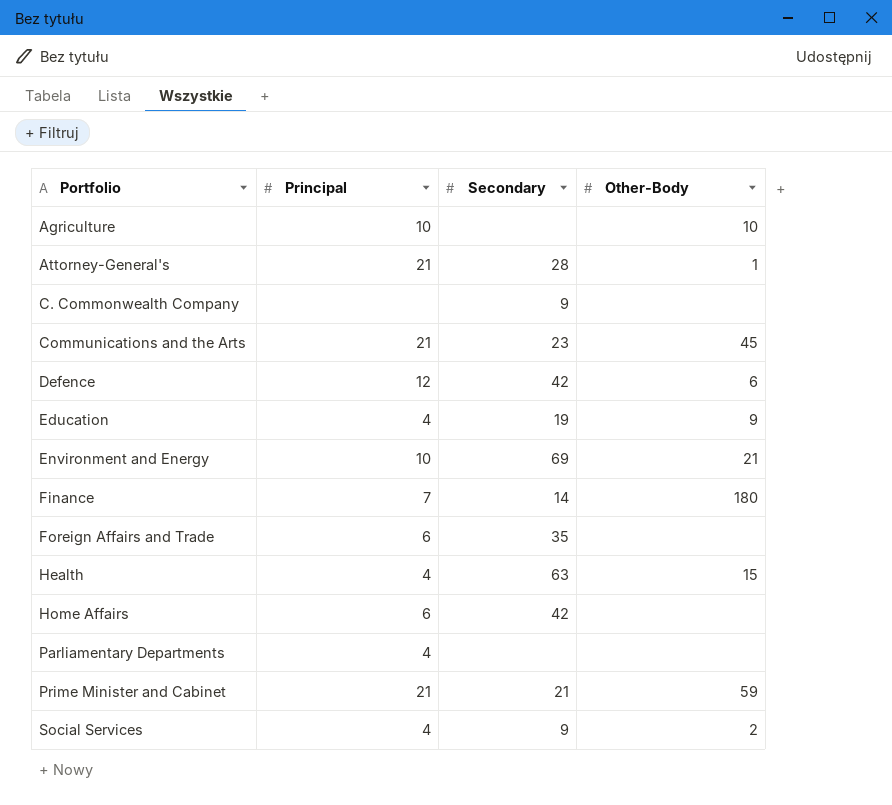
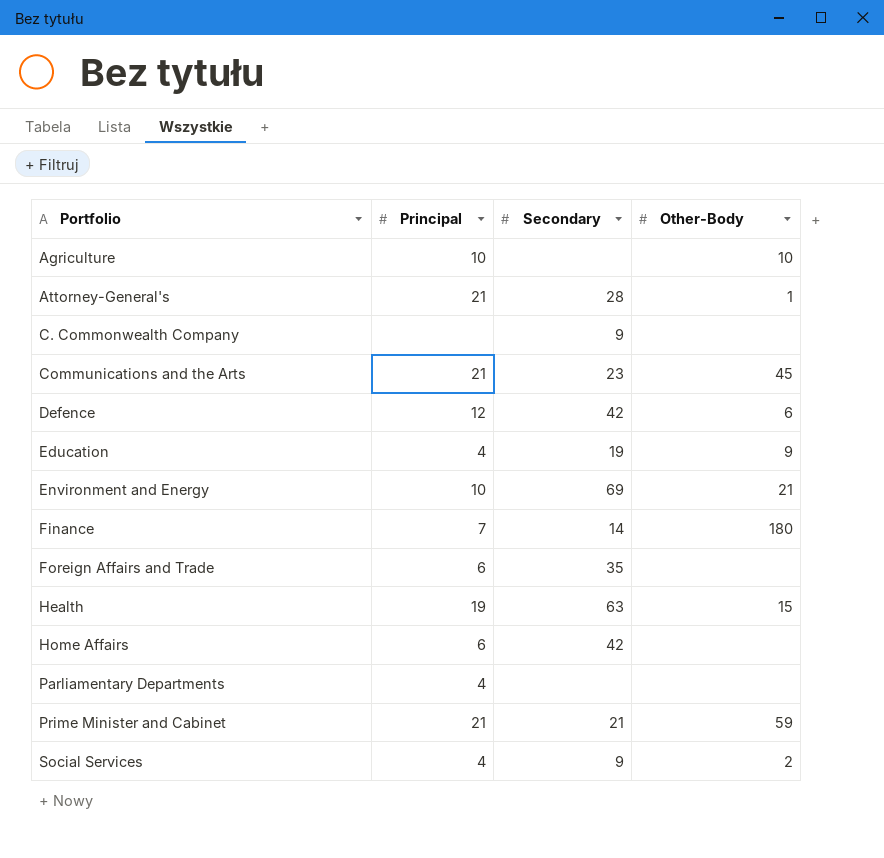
Health | Principal: 4 -> 19

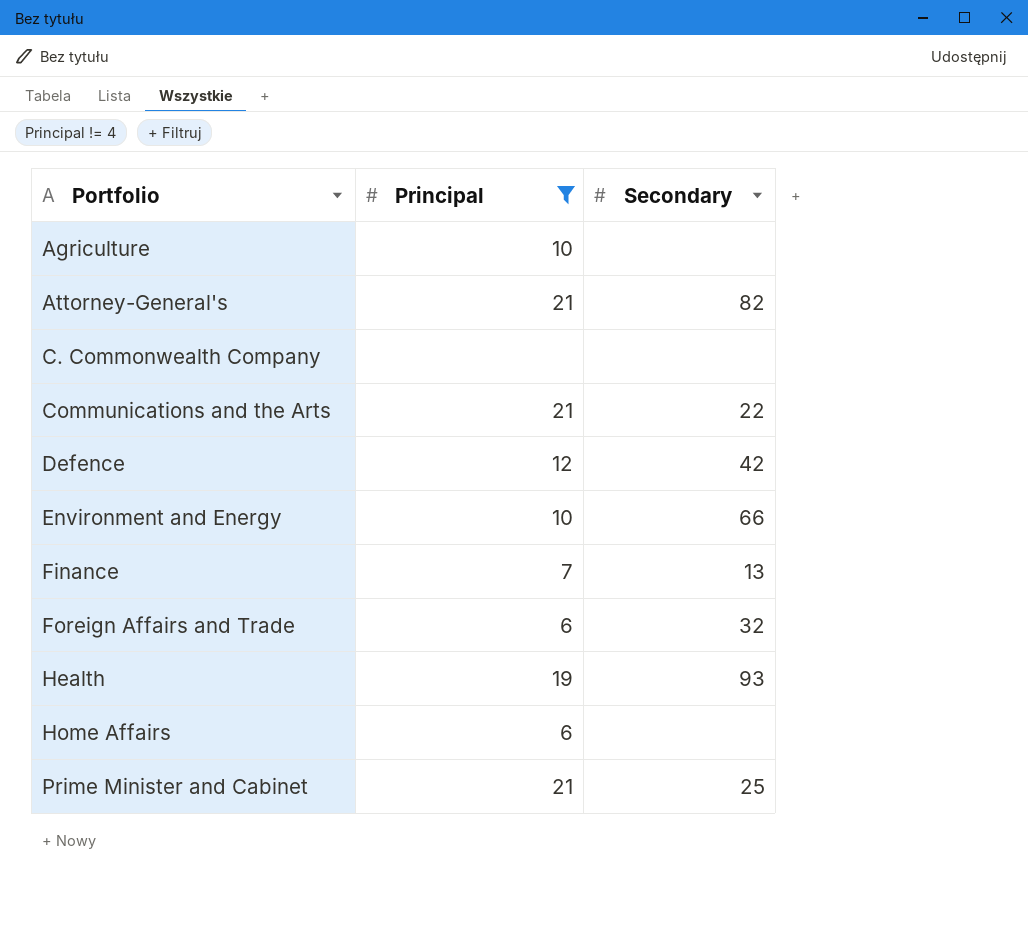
filter: none -> Principal != 4
column Other-Body | position: 4 -> none
Attorney-General's | Secondary: 28 -> 82
C. Commonwealth Company | Secondary: 9 -> none
Communications and the Arts | Secondary: 23 -> 22
Environment and Energy | Secondary: 69 -> 66
Finance | Secondary: 14 -> 13
Foreign Affairs and Trade | Secondary: 35 -> 32
Health | Secondary: 63 -> 93
Home Affairs | Secondary: 42 -> none
Prime Minister and Cabinet | Secondary: 21 -> 25

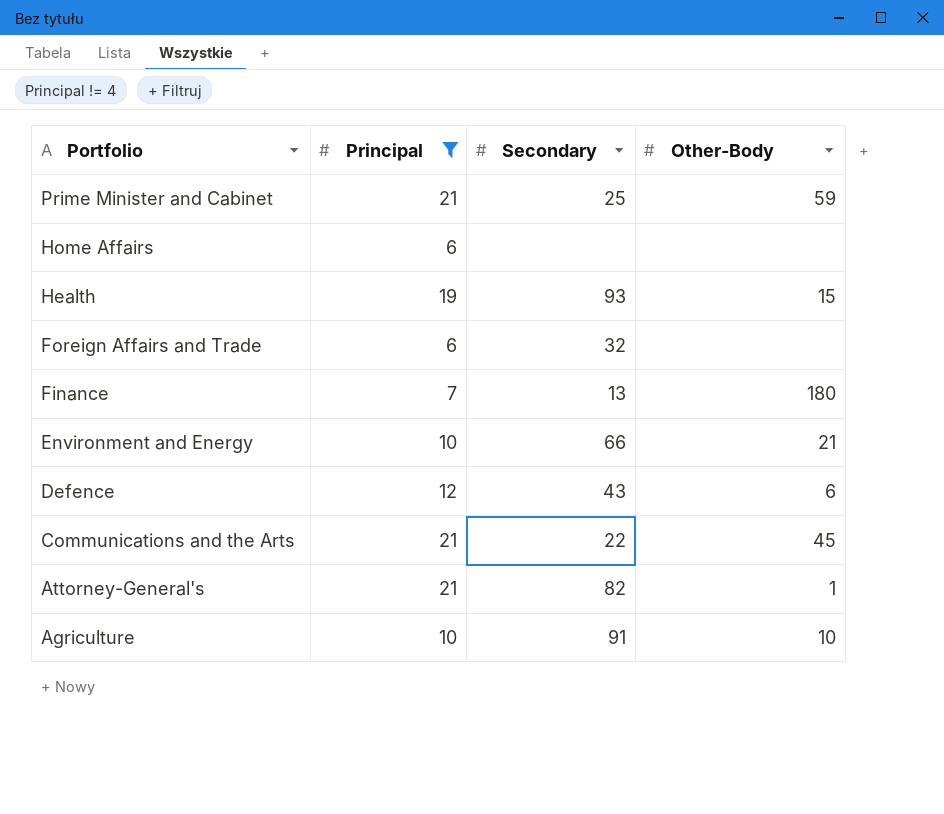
row order: Portfolio ascending -> Portfolio descending
column Other-Body | position: none -> 4
row C. Commonwealth Company: none | none -> none
Defence | Secondary: 42 -> 43
Agriculture | Secondary: none -> 91

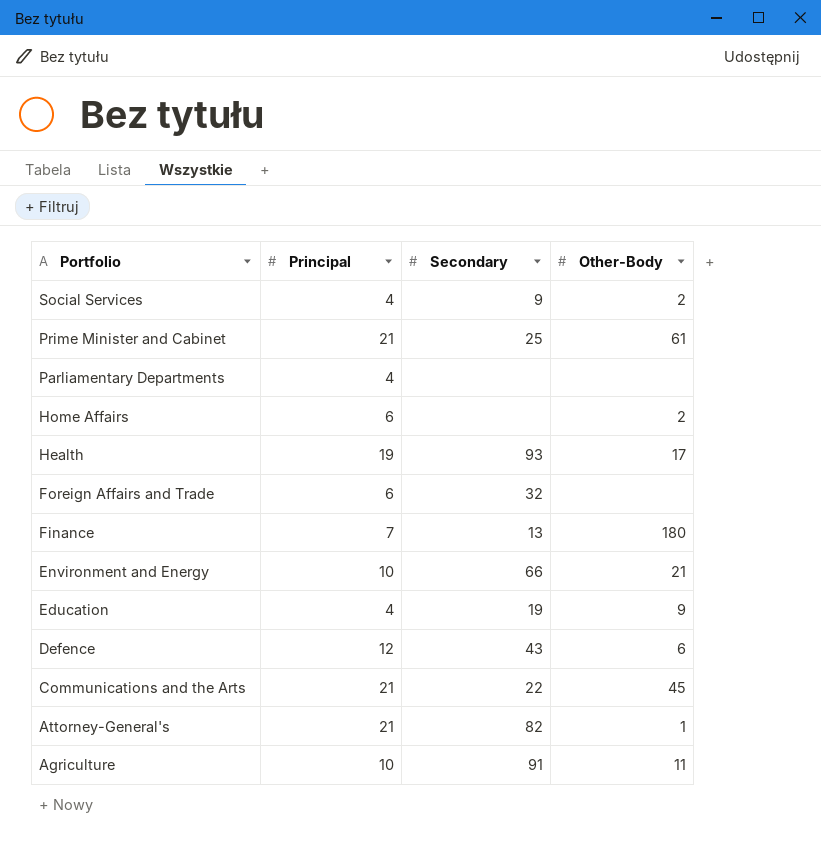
filter: Principal != 4 -> none
Prime Minister and Cabinet | Other-Body: 59 -> 61
Home Affairs | Other-Body: none -> 2
Health | Other-Body: 15 -> 17
Agriculture | Other-Body: 10 -> 11

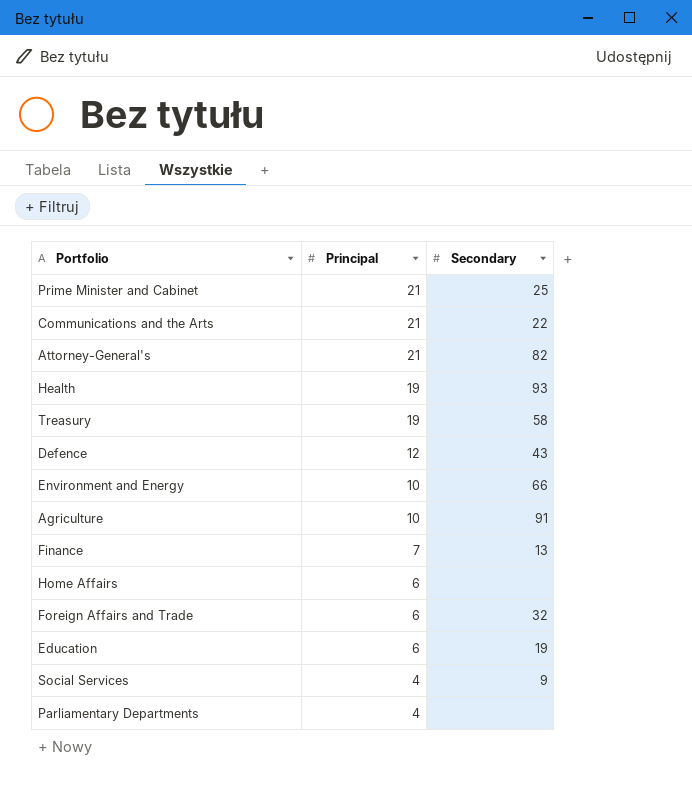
row order: Portfolio descending -> Principal descending
column Other-Body | position: 4 -> none
row Treasury: none -> 19 | 58
Education | Principal: 4 -> 6

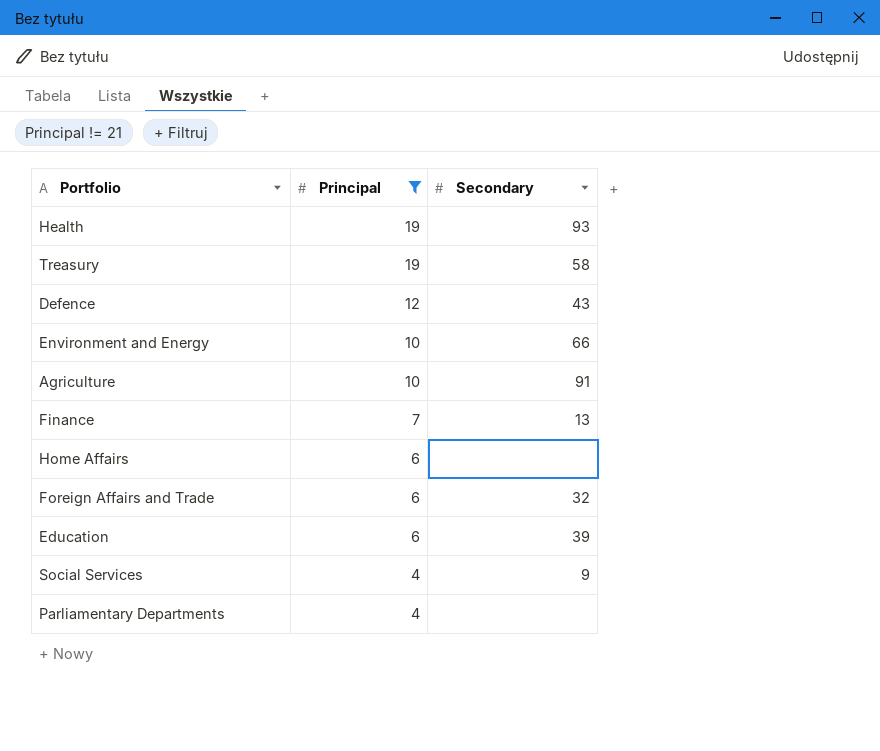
filter: none -> Principal != 21
Education | Secondary: 19 -> 39

